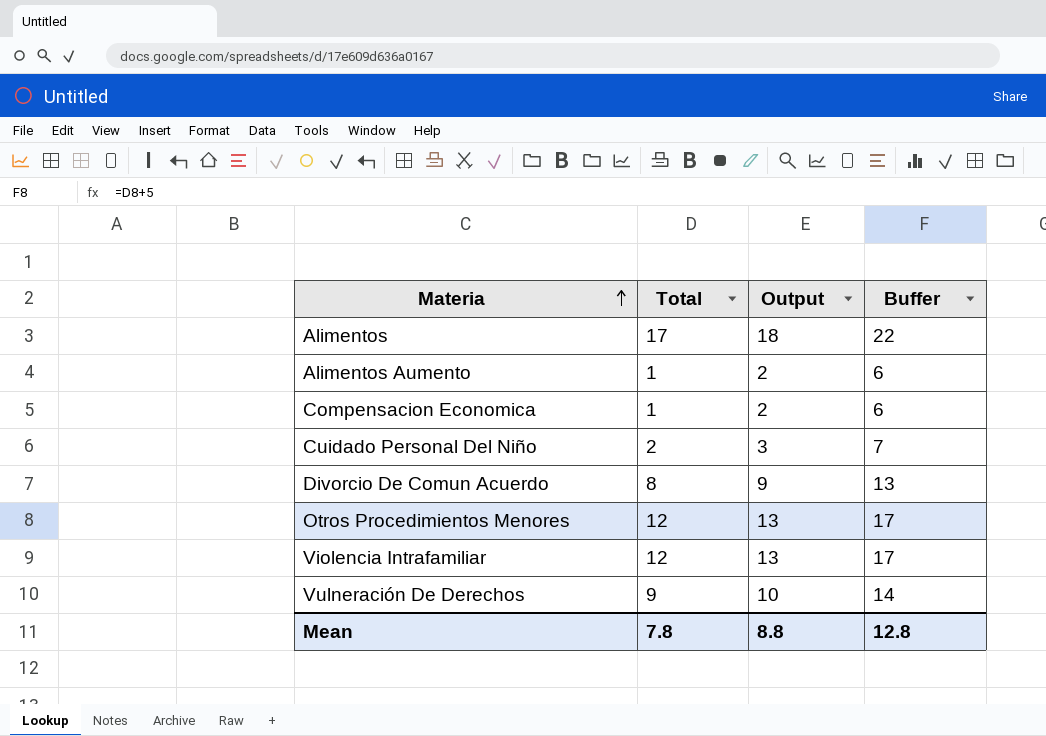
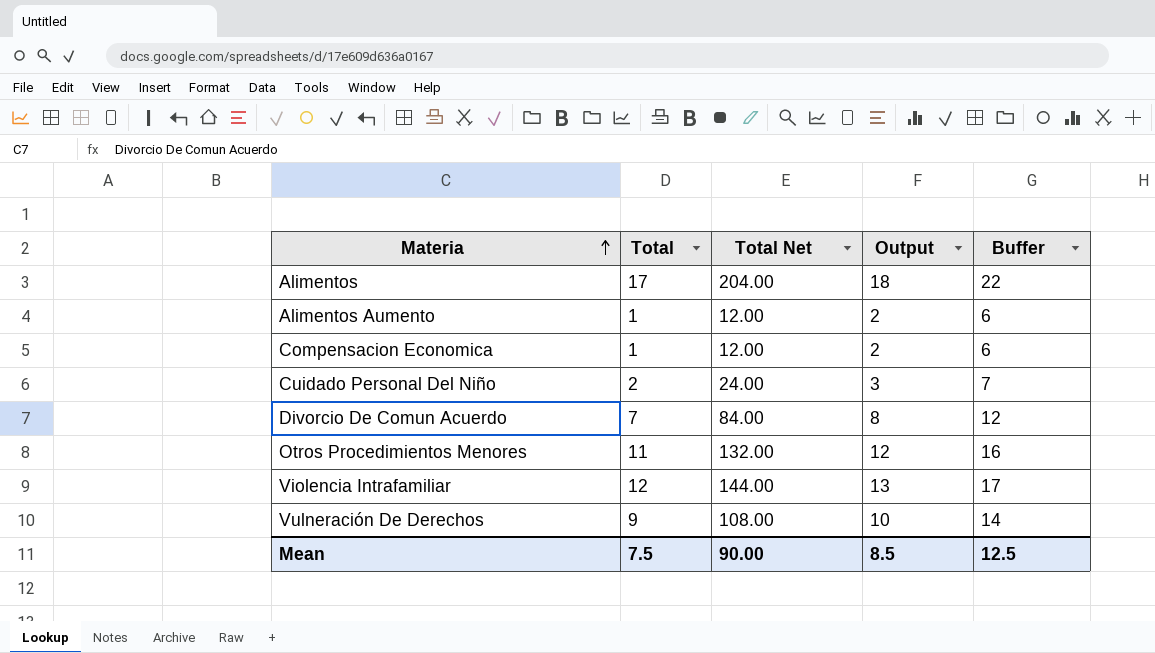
column Total Net | formula: none -> [Total] * 12
Divorcio De Comun Acuerdo | Total: 8 -> 7
Divorcio De Comun Acuerdo | Output: 9 -> 8
Divorcio De Comun Acuerdo | Buffer: 13 -> 12
Otros Procedimientos Menores | Total: 12 -> 11
Otros Procedimientos Menores | Output: 13 -> 12
Otros Procedimientos Menores | Buffer: 17 -> 16
Mean | Total: 7.8 -> 7.5
Mean | Output: 8.8 -> 8.5
Mean | Buffer: 12.8 -> 12.5

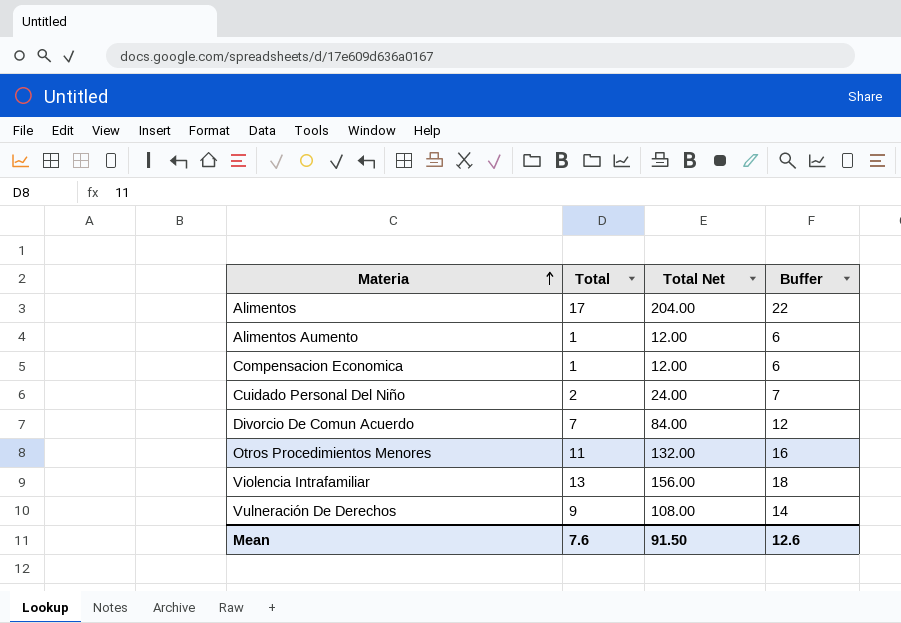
column Output | formula: [Total] + 1 -> none
Violencia Intrafamiliar | Total: 12 -> 13
Violencia Intrafamiliar | Total Net: 144.00 -> 156.00
Violencia Intrafamiliar | Buffer: 17 -> 18
Mean | Total: 7.5 -> 7.6
Mean | Total Net: 90.00 -> 91.50
Mean | Buffer: 12.5 -> 12.6

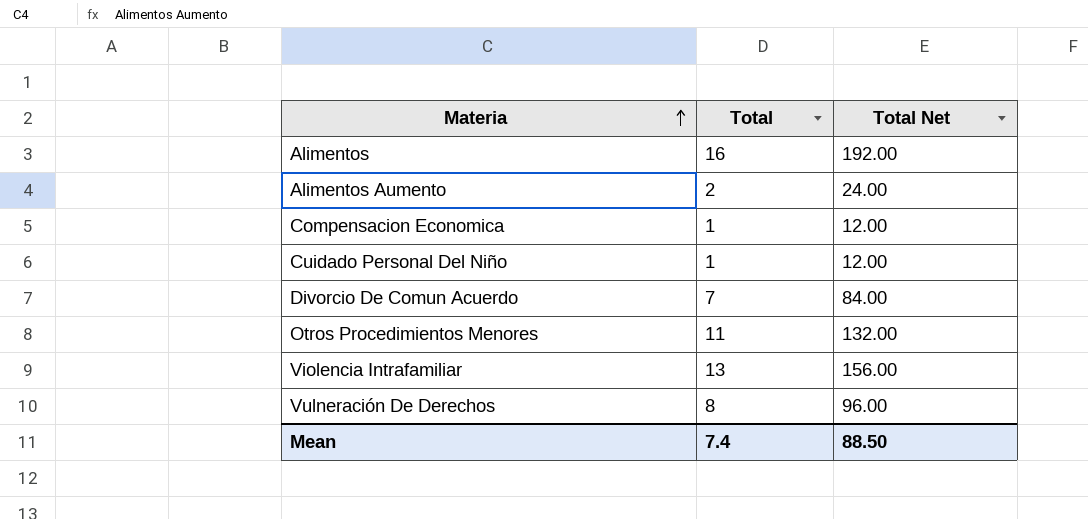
column Buffer | formula: [Total] + 5 -> none
Alimentos | Total: 17 -> 16
Alimentos | Total Net: 204.00 -> 192.00
Alimentos Aumento | Total: 1 -> 2
Alimentos Aumento | Total Net: 12.00 -> 24.00
Cuidado Personal Del Niño | Total: 2 -> 1
Cuidado Personal Del Niño | Total Net: 24.00 -> 12.00
Vulneración De Derechos | Total: 9 -> 8
Vulneración De Derechos | Total Net: 108.00 -> 96.00
Mean | Total: 7.6 -> 7.4
Mean | Total Net: 91.50 -> 88.50

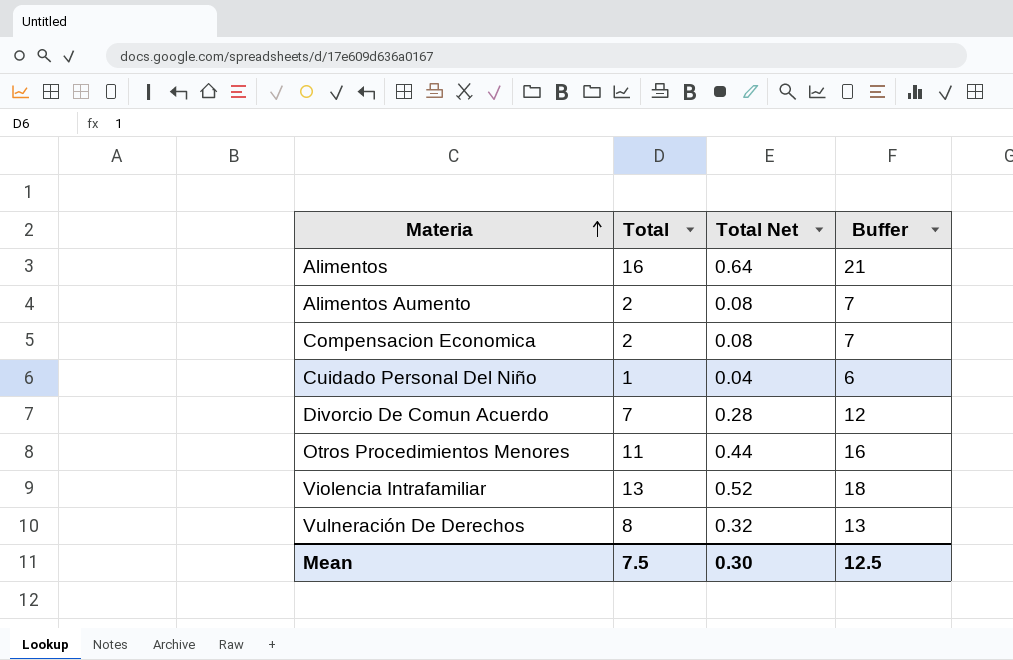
column Total Net | formula: [Total] * 12 -> [Total] * 0.04
column Buffer | formula: none -> [Total] + 5
Compensacion Economica | Total: 1 -> 2
Mean | Total: 7.4 -> 7.5
Mean | Total Net: 88.50 -> 0.30

